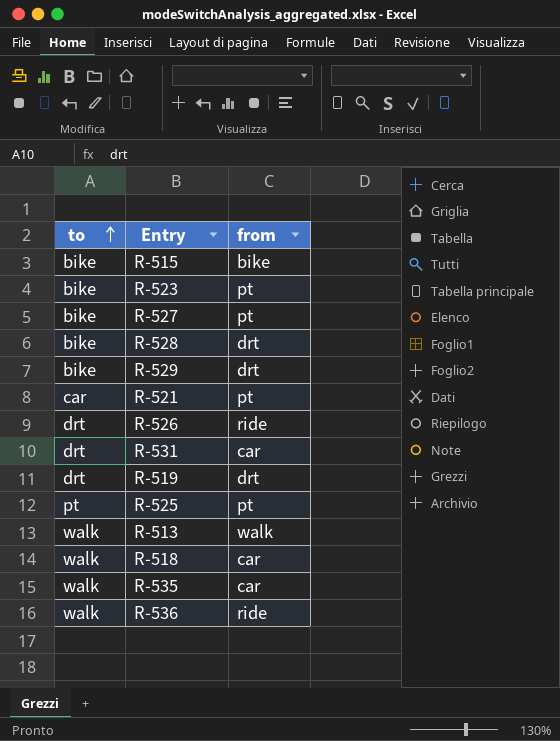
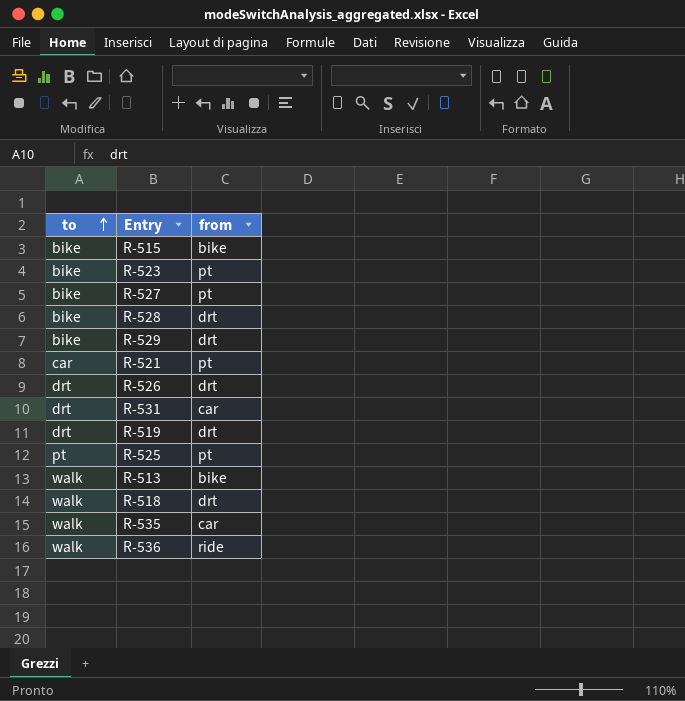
R-526 | from: ride -> drt
R-513 | from: walk -> bike
R-518 | from: car -> drt

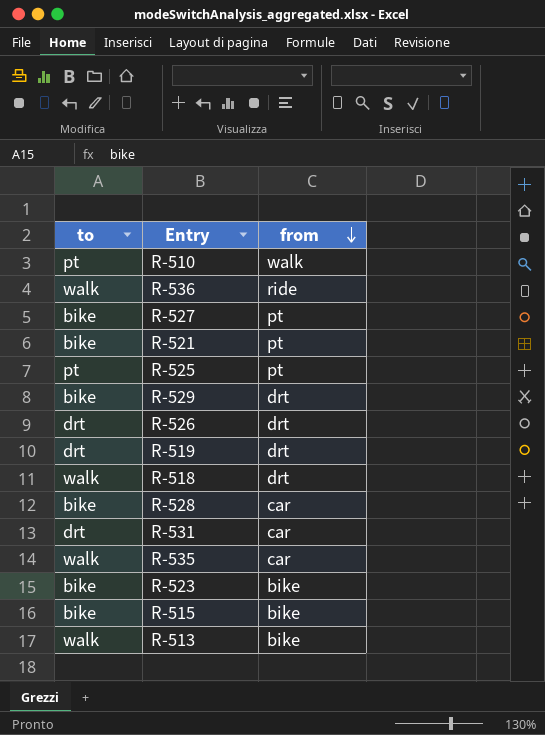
row order: to ascending -> from descending
row R-510: none -> pt | walk
R-521 | to: car -> bike
R-528 | from: drt -> car
R-523 | from: pt -> bike

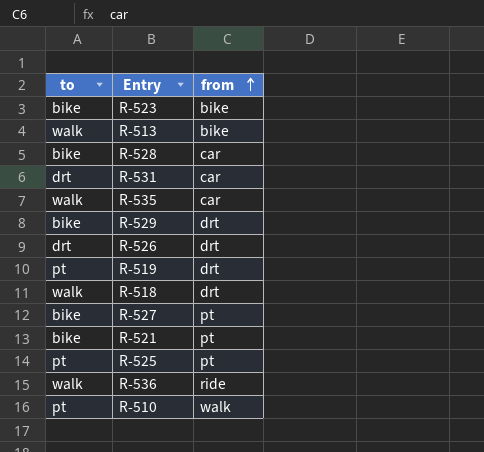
row order: from descending -> from ascending
row R-515: bike | bike -> none
R-519 | to: drt -> pt

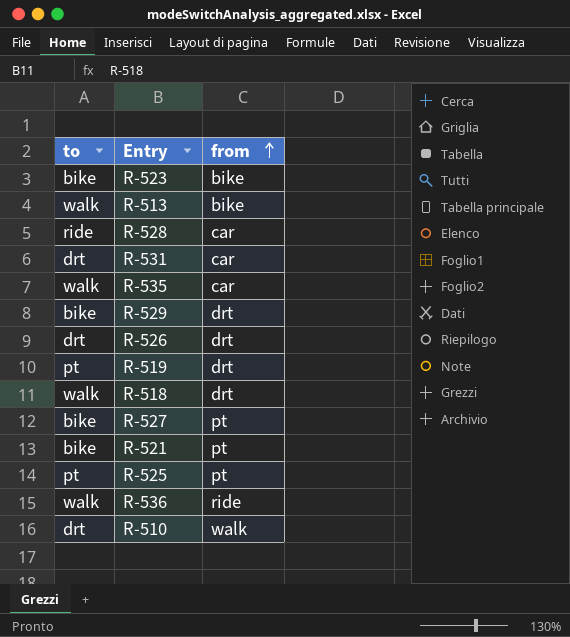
R-528 | to: bike -> ride
R-510 | to: pt -> drt

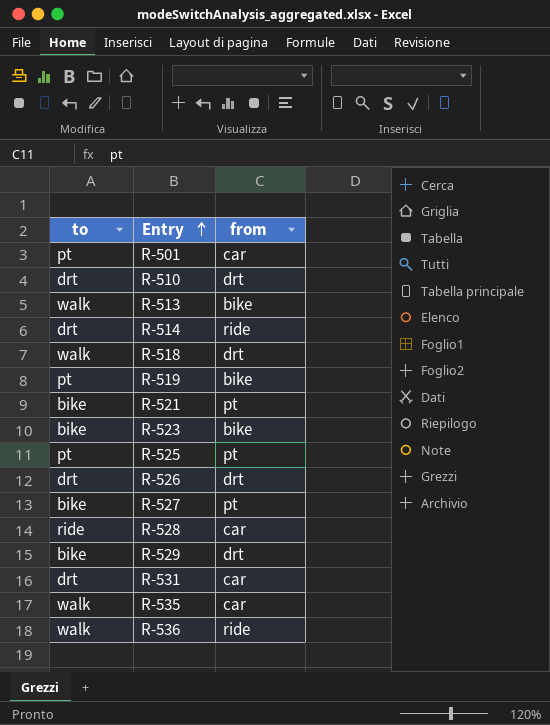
row order: from ascending -> Entry ascending
row R-501: none -> pt | car
R-510 | from: walk -> drt
row R-514: none -> drt | ride
R-519 | from: drt -> bike

